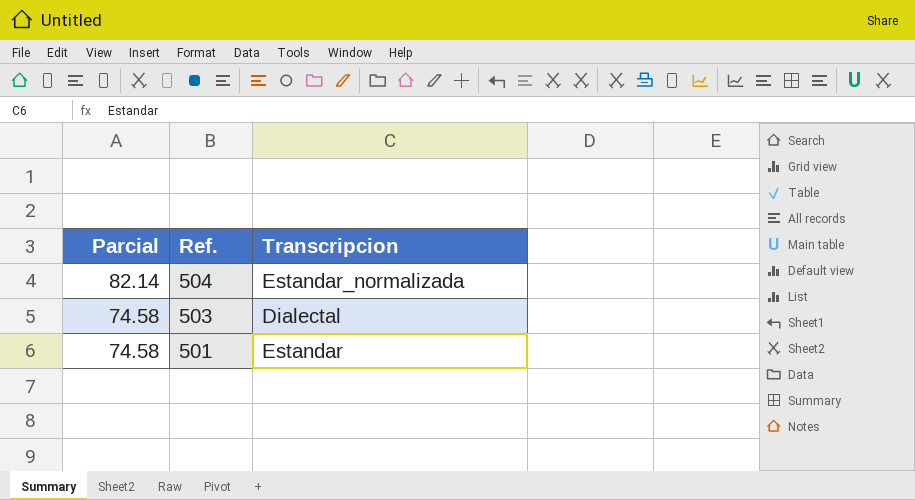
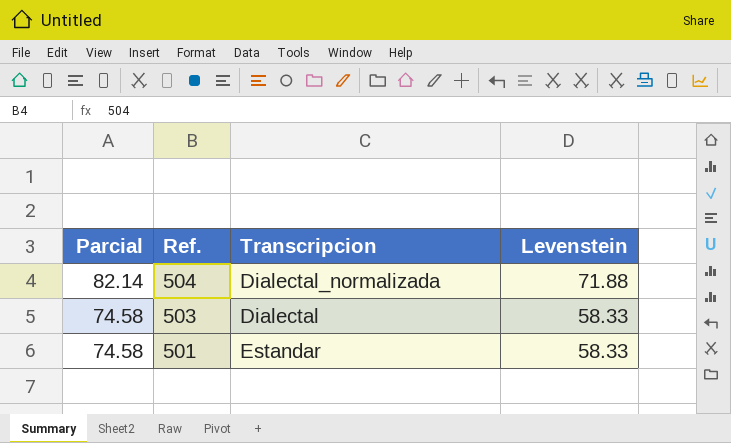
column Levenstein | position: none -> 4
504 | Transcripcion: Estandar_normalizada -> Dialectal_normalizada

